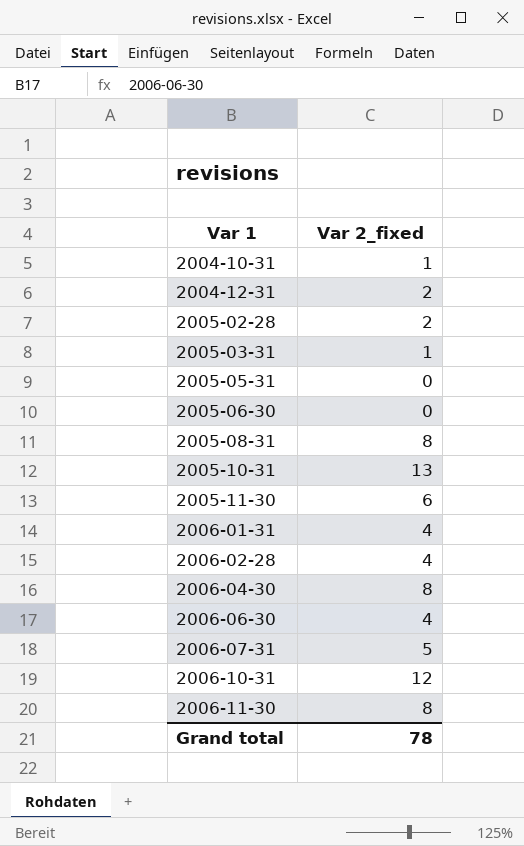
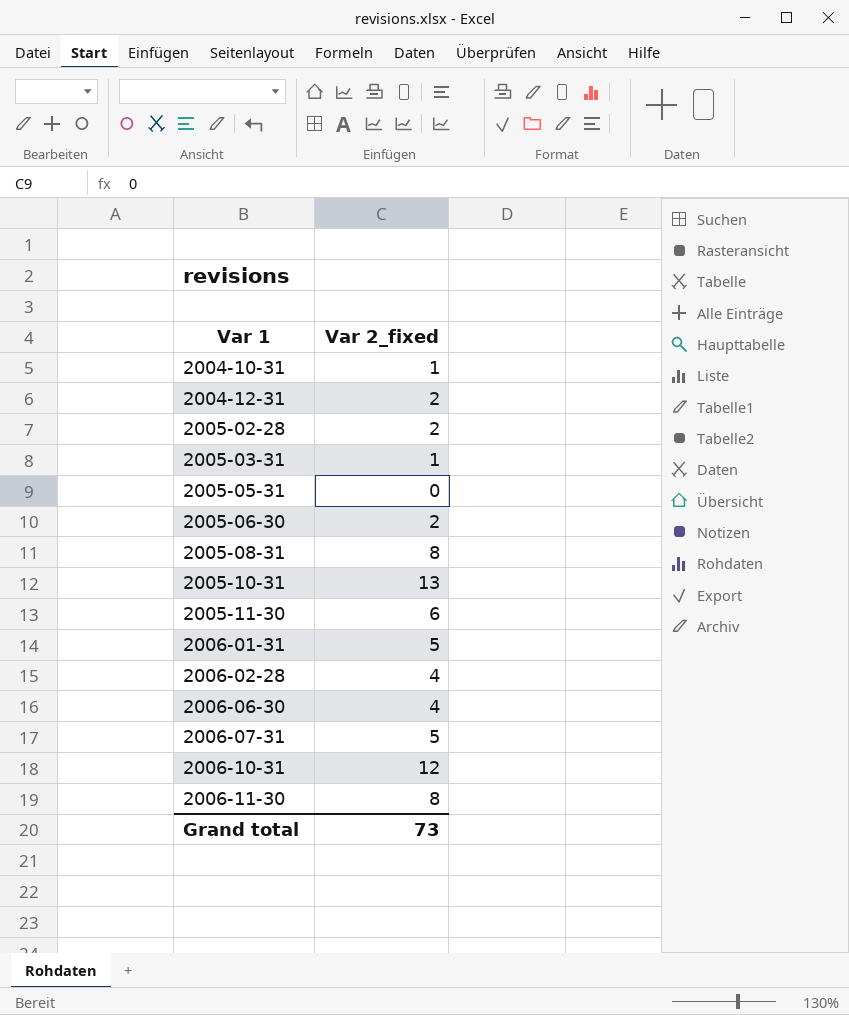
row 2006-04-30: 8 -> none
2005-06-30 | Var 2_fixed: 0 -> 2
2006-01-31 | Var 2_fixed: 4 -> 5
Grand total | Var 2_fixed: 78 -> 73

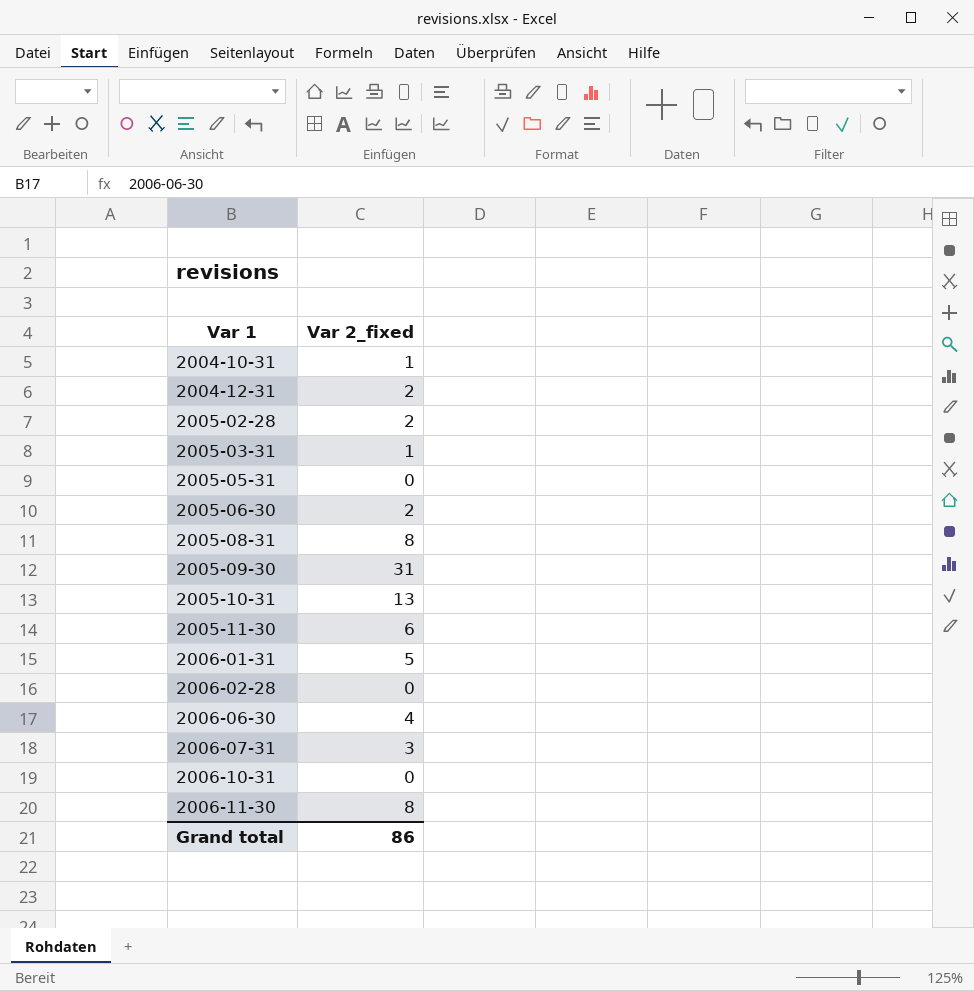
row 2005-09-30: none -> 31
2006-02-28 | Var 2_fixed: 4 -> 0
2006-07-31 | Var 2_fixed: 5 -> 3
2006-10-31 | Var 2_fixed: 12 -> 0
Grand total | Var 2_fixed: 73 -> 86

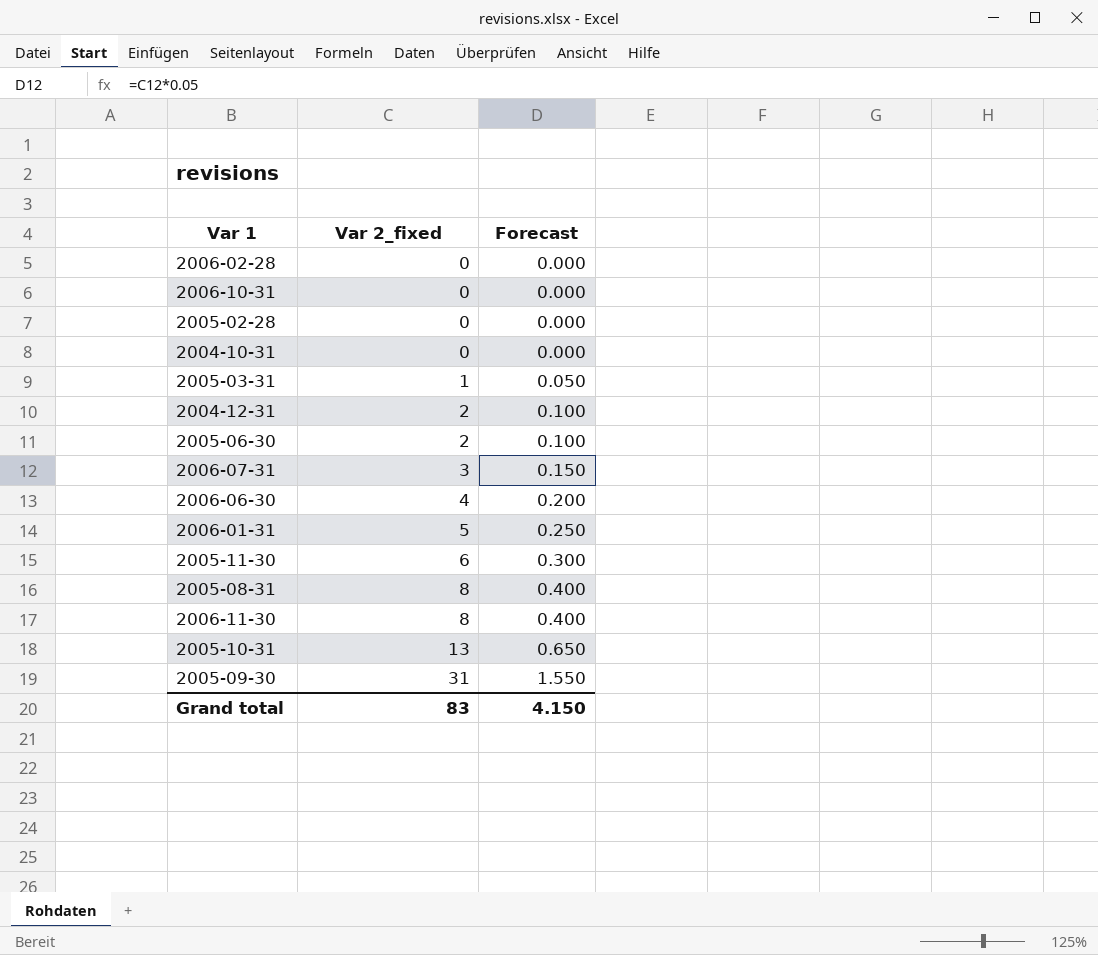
row order: Var 1 ascending -> Var 2_fixed ascending
column Forecast | formula: none -> [Var 2_fixed] * 0.05
row 2005-05-31: 0 -> none
2005-02-28 | Var 2_fixed: 2 -> 0
2004-10-31 | Var 2_fixed: 1 -> 0
Grand total | Var 2_fixed: 86 -> 83

